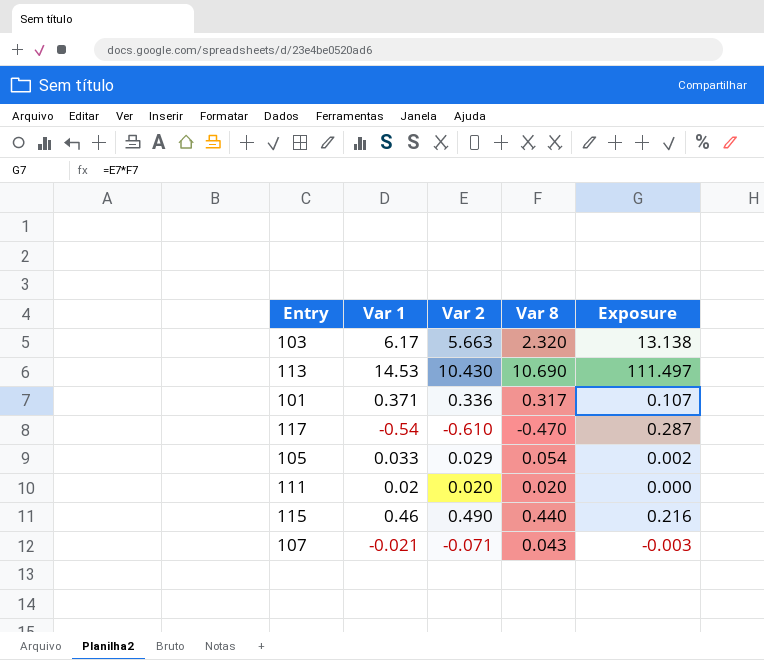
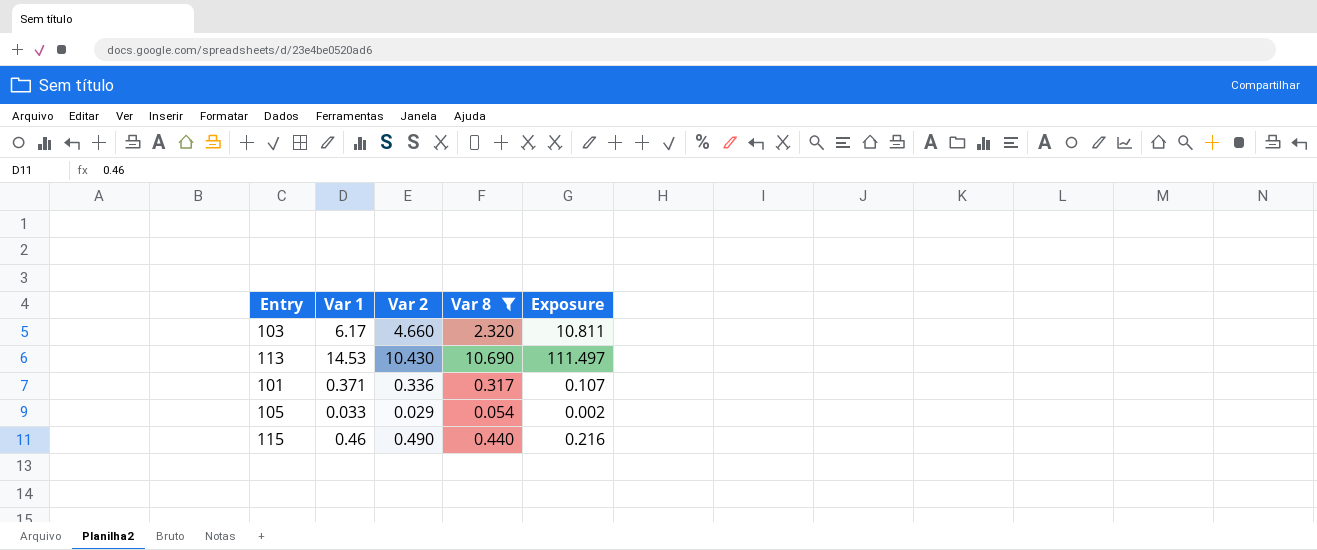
filter: none -> Var 8 >= 0.054
103 | Var 2: 5.663 -> 4.660
103 | Exposure: 13.138 -> 10.811

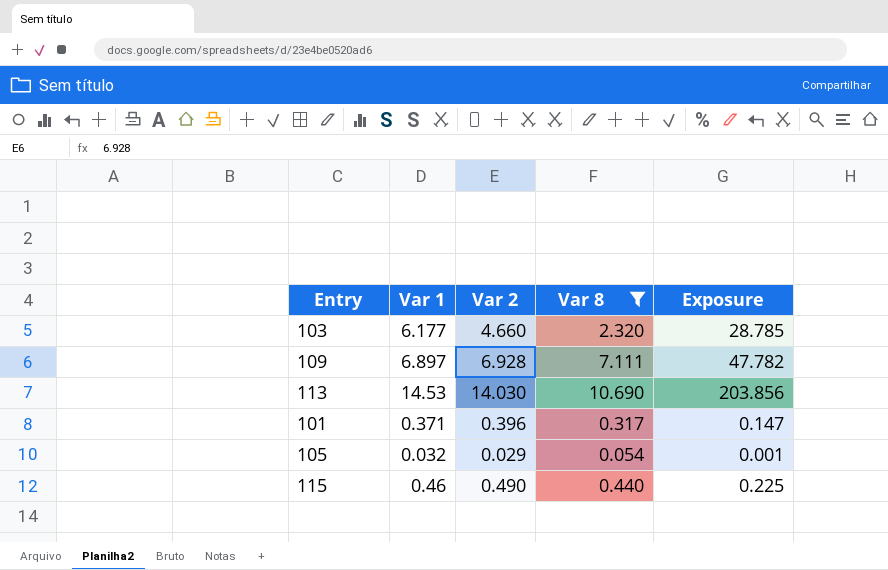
column Exposure | formula: [Var 2] * [Var 8] -> [Var 1] * [Var 2]
103 | Var 1: 6.17 -> 6.177
row 109: none -> 6.897 | 6.928 | 7.111 | 47.782
113 | Var 2: 10.430 -> 14.030
101 | Var 2: 0.336 -> 0.396
105 | Var 1: 0.033 -> 0.032

